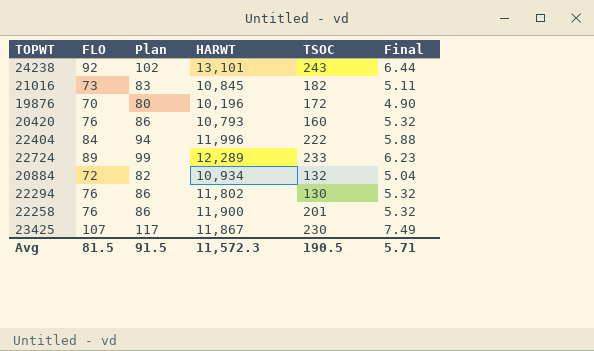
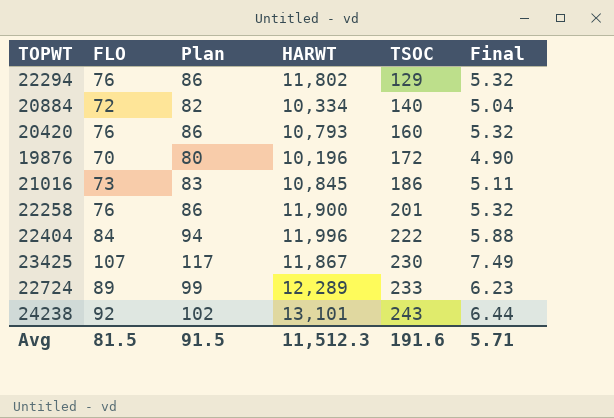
row order: none -> TSOC ascending
22294 | TSOC: 130 -> 129
20884 | HARWT: 10,934 -> 10,334
20884 | TSOC: 132 -> 140
21016 | TSOC: 182 -> 186
Avg | HARWT: 11,572.3 -> 11,512.3
Avg | TSOC: 190.5 -> 191.6

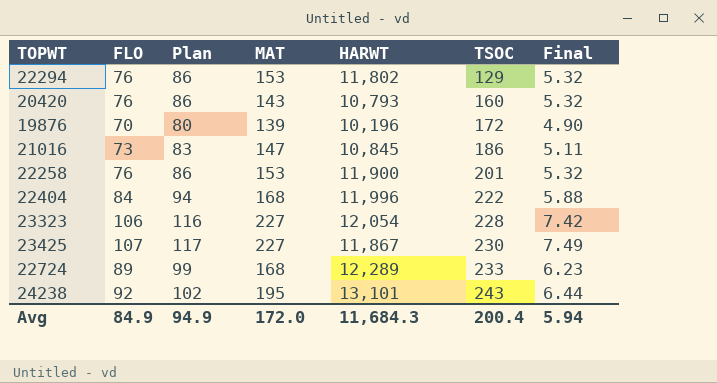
column MAT | position: none -> 4
row 20884: 72 | 82 | 10,334 | 140 | 5.04 -> none
row 23323: none -> 106 | 116 | 227 | 12,054 | 228 | 7.42
Avg | FLO: 81.5 -> 84.9
Avg | Plan: 91.5 -> 94.9
Avg | HARWT: 11,512.3 -> 11,684.3
Avg | TSOC: 191.6 -> 200.4
Avg | Final: 5.71 -> 5.94

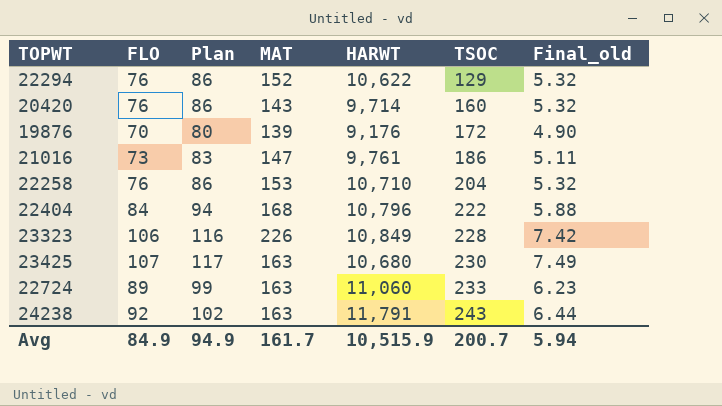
column name: Final -> Final_old
22294 | MAT: 153 -> 152
22294 | HARWT: 11,802 -> 10,622
20420 | HARWT: 10,793 -> 9,714
19876 | HARWT: 10,196 -> 9,176
21016 | HARWT: 10,845 -> 9,761
22258 | HARWT: 11,900 -> 10,710
22258 | TSOC: 201 -> 204
22404 | HARWT: 11,996 -> 10,796
23323 | MAT: 227 -> 226
23323 | HARWT: 12,054 -> 10,849
23425 | MAT: 227 -> 163
23425 | HARWT: 11,867 -> 10,680
22724 | MAT: 168 -> 163
22724 | HARWT: 12,289 -> 11,060
24238 | MAT: 195 -> 163
24238 | HARWT: 13,101 -> 11,791
Avg | MAT: 172.0 -> 161.7
Avg | HARWT: 11,684.3 -> 10,515.9
Avg | TSOC: 200.4 -> 200.7

